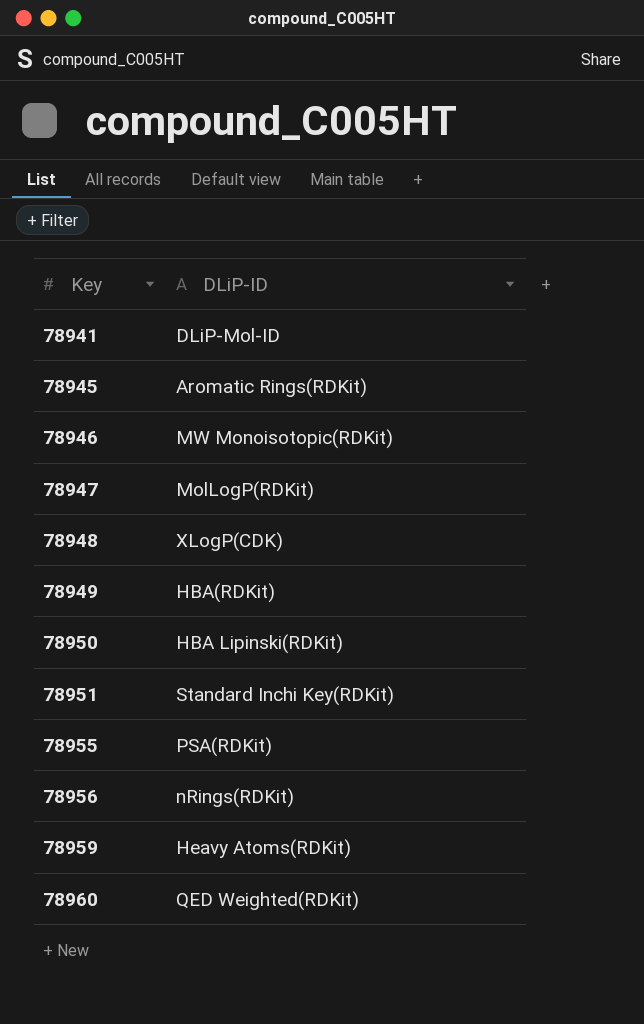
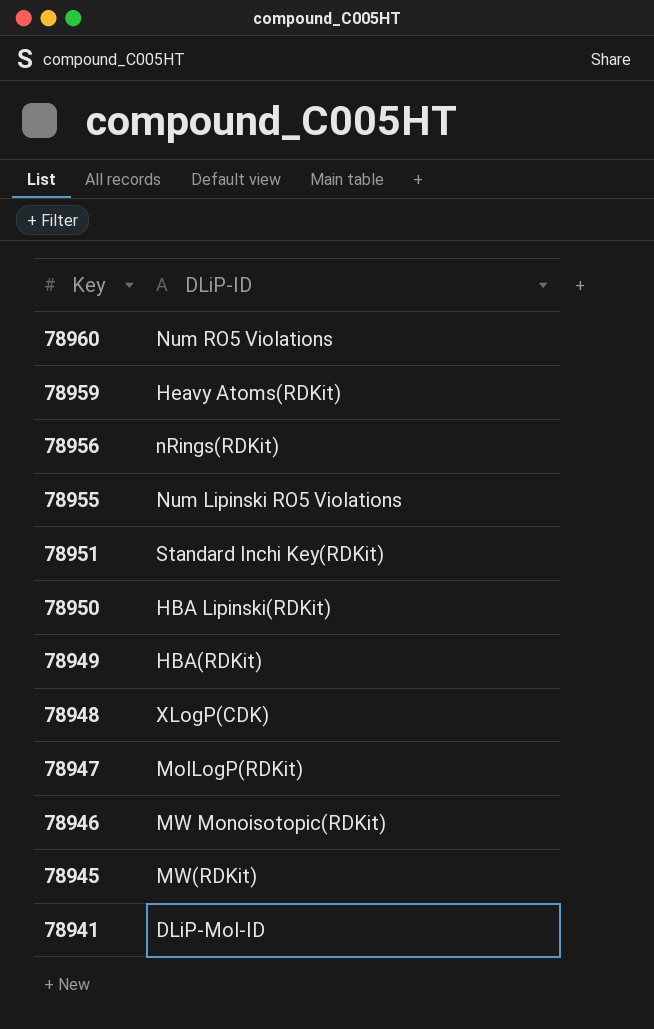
row order: Key ascending -> Key descending
78960 | DLiP-ID: QED Weighted(RDKit) -> Num RO5 Violations
78955 | DLiP-ID: PSA(RDKit) -> Num Lipinski RO5 Violations
78945 | DLiP-ID: Aromatic Rings(RDKit) -> MW(RDKit)

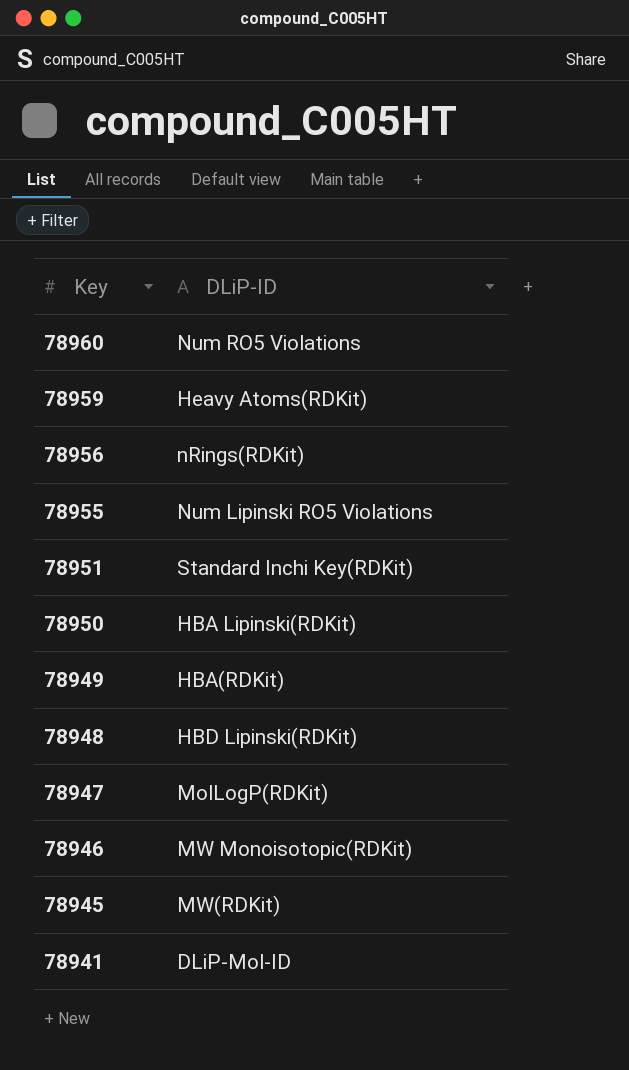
78948 | DLiP-ID: XLogP(CDK) -> HBD Lipinski(RDKit)

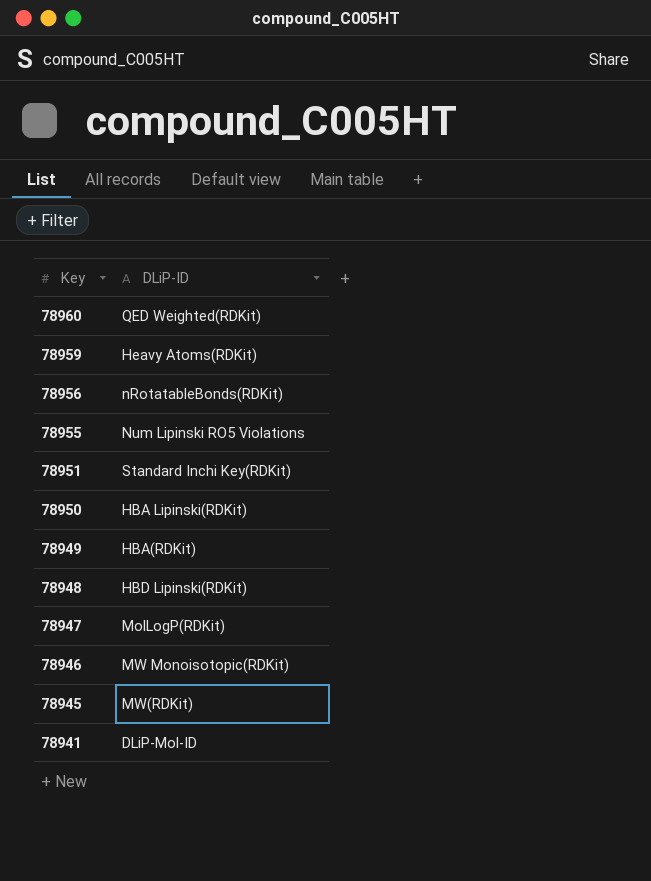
78960 | DLiP-ID: Num RO5 Violations -> QED Weighted(RDKit)
78956 | DLiP-ID: nRings(RDKit) -> nRotatableBonds(RDKit)

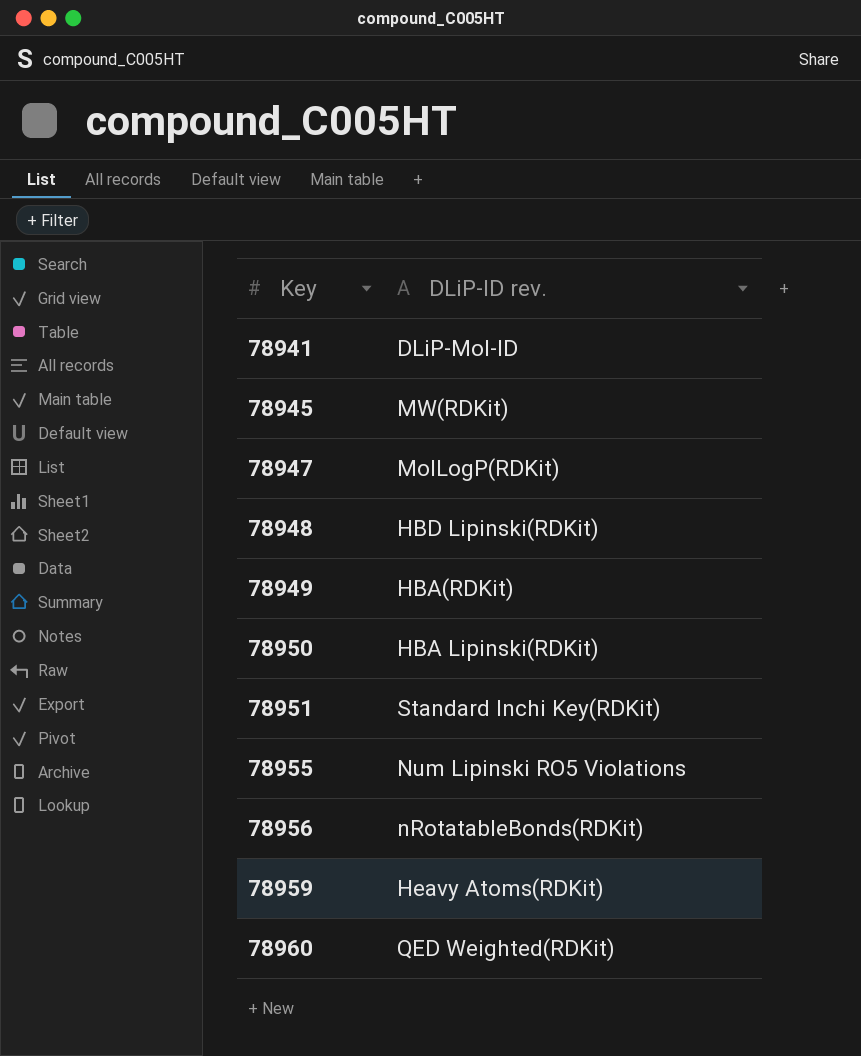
row order: Key descending -> Key ascending
column name: DLiP-ID -> DLiP-ID rev.
row 78946: MW Monoisotopic(RDKit) -> none

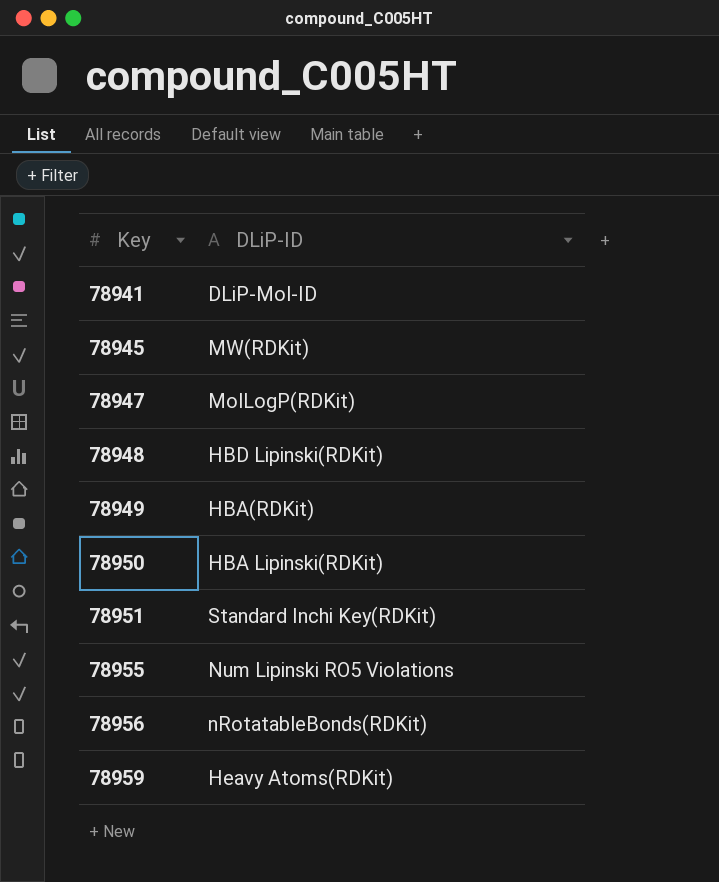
column name: DLiP-ID rev. -> DLiP-ID
row 78960: QED Weighted(RDKit) -> none

